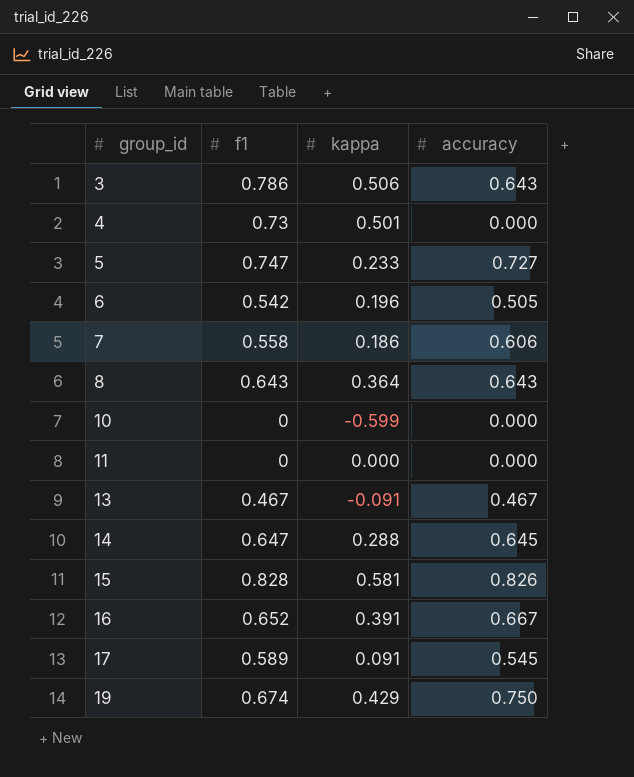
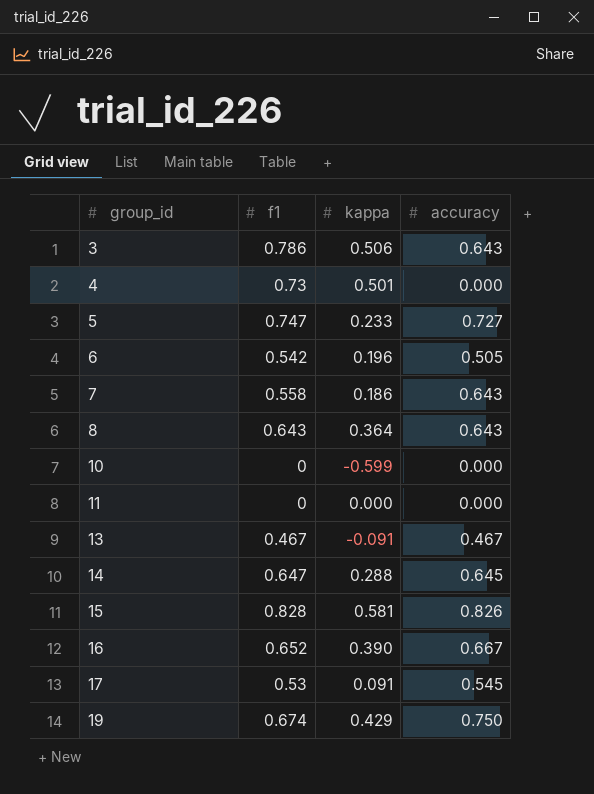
7 | accuracy: 0.606 -> 0.643
16 | kappa: 0.391 -> 0.390
17 | f1: 0.589 -> 0.53

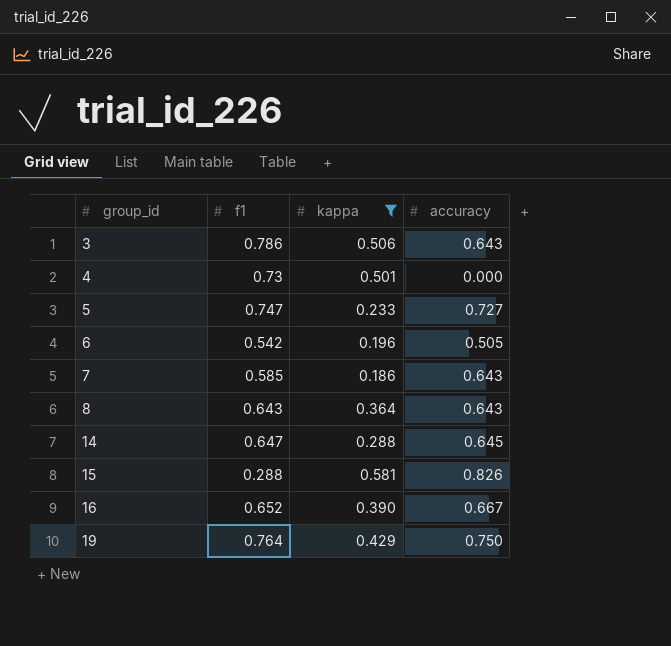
filter: none -> kappa >= 0.186
7 | f1: 0.558 -> 0.585
15 | f1: 0.828 -> 0.288
19 | f1: 0.674 -> 0.764

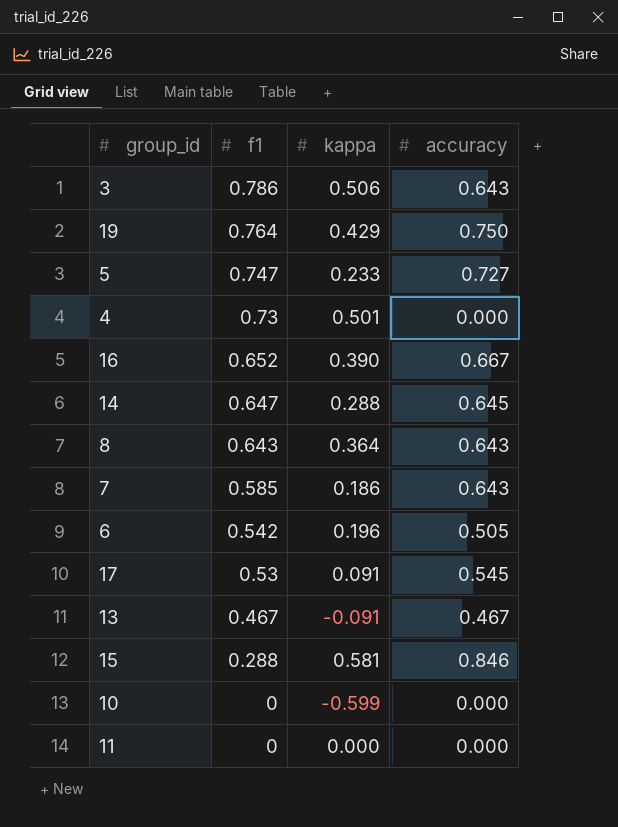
filter: kappa >= 0.186 -> none
row order: group_id ascending -> f1 descending
15 | accuracy: 0.826 -> 0.846

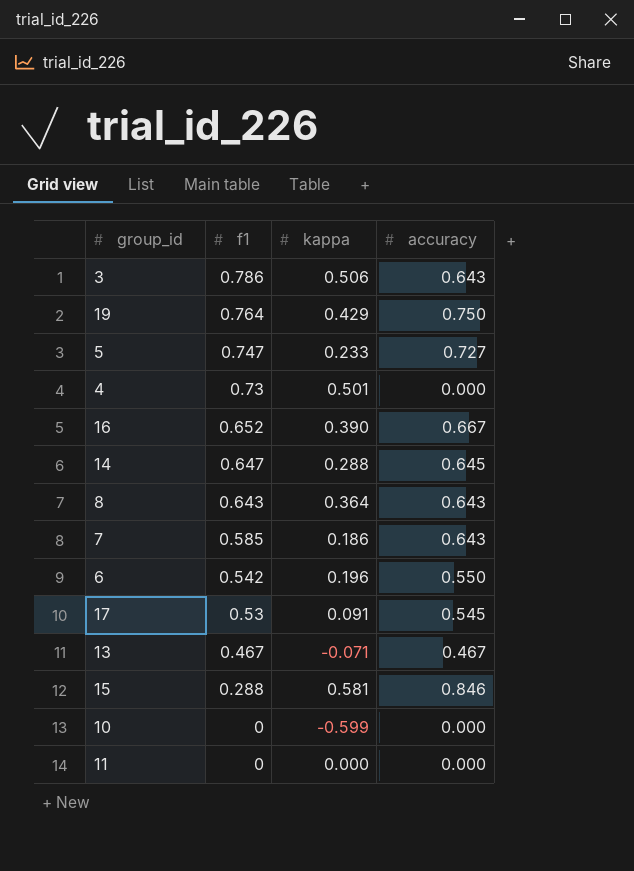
6 | accuracy: 0.505 -> 0.550
13 | kappa: -0.091 -> -0.071

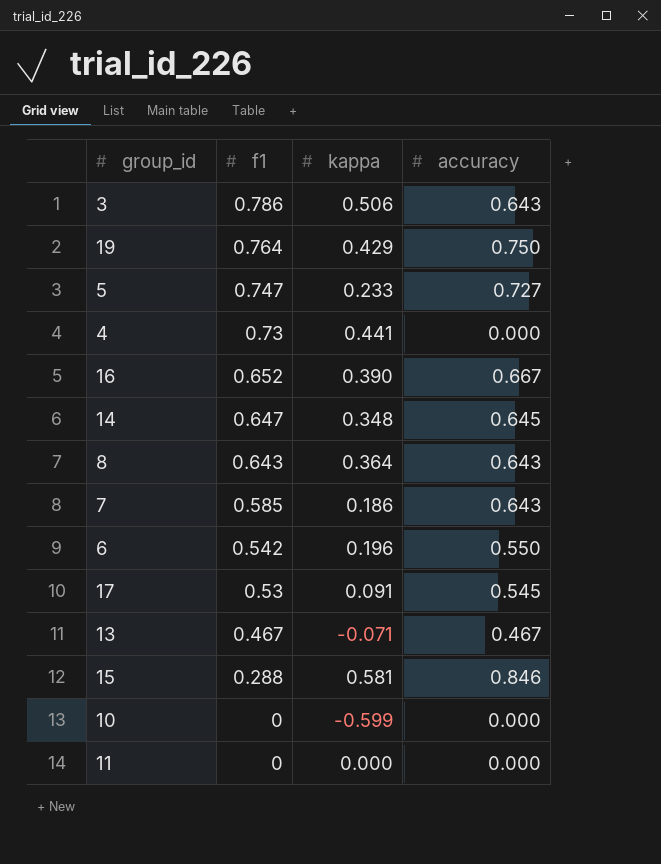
4 | kappa: 0.501 -> 0.441
14 | kappa: 0.288 -> 0.348

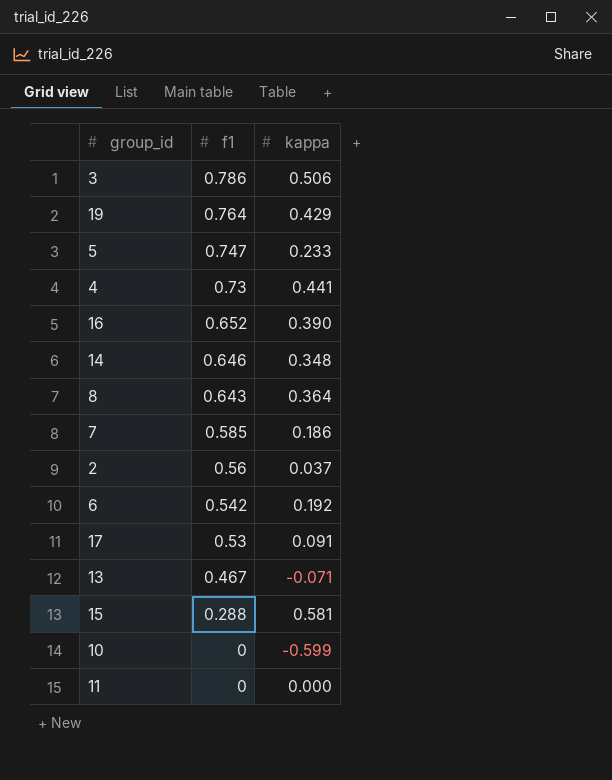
column accuracy | position: 4 -> none
14 | f1: 0.647 -> 0.646
row 2: none -> 0.56 | 0.037
6 | kappa: 0.196 -> 0.192

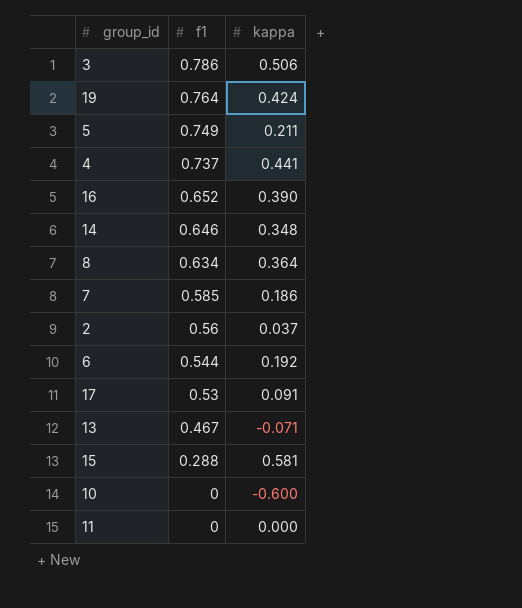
19 | kappa: 0.429 -> 0.424
5 | f1: 0.747 -> 0.749
5 | kappa: 0.233 -> 0.211
4 | f1: 0.73 -> 0.737
8 | f1: 0.643 -> 0.634
6 | f1: 0.542 -> 0.544
10 | kappa: -0.599 -> -0.600

